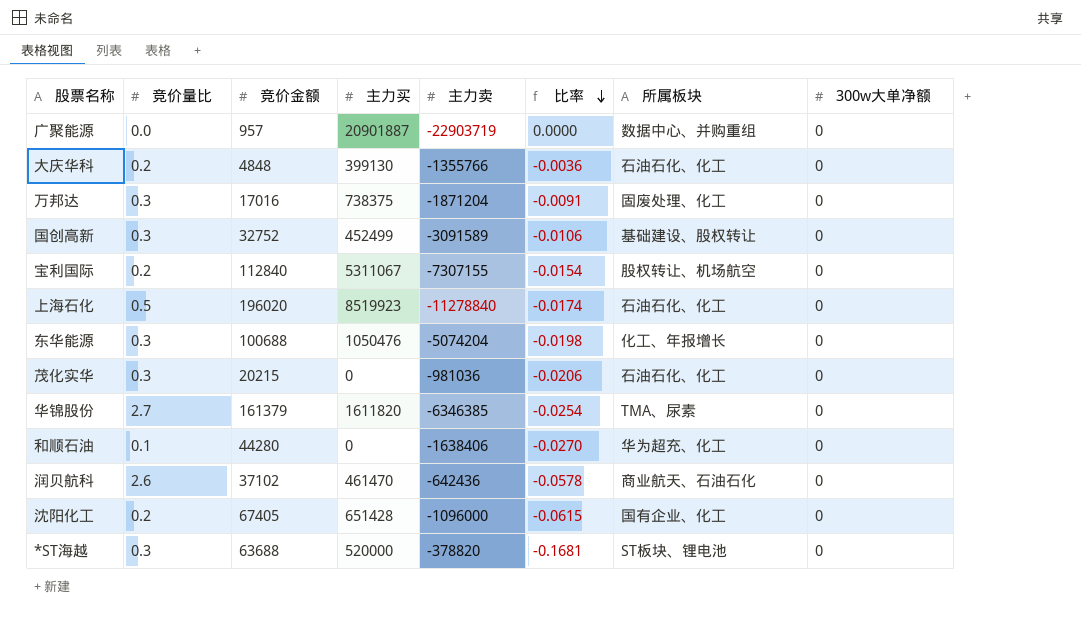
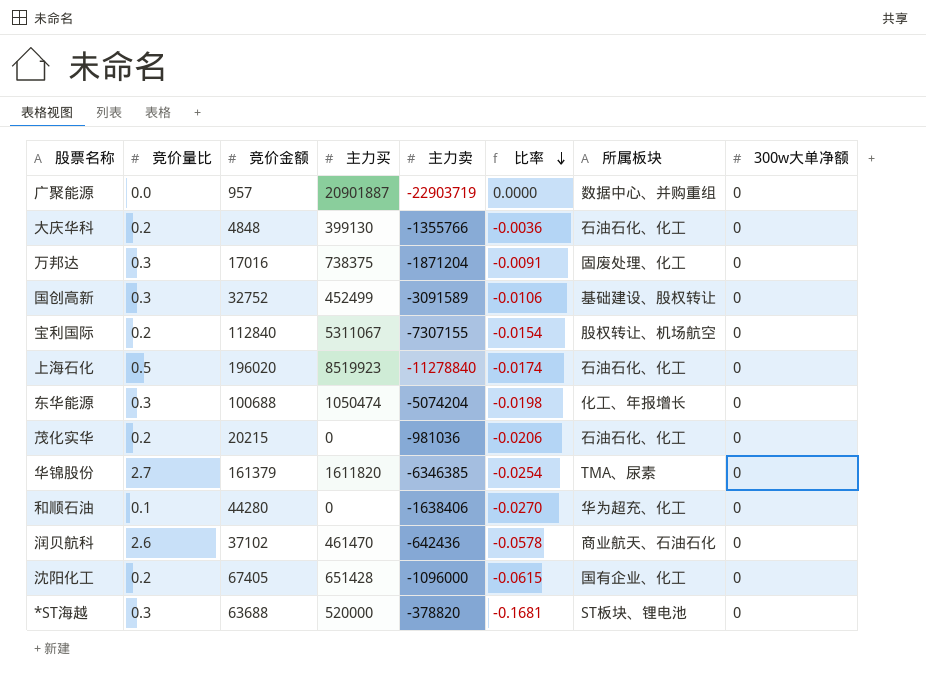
东华能源 | 主力买: 1050476 -> 1050474
茂化实华 | 竞价量比: 0.3 -> 0.2

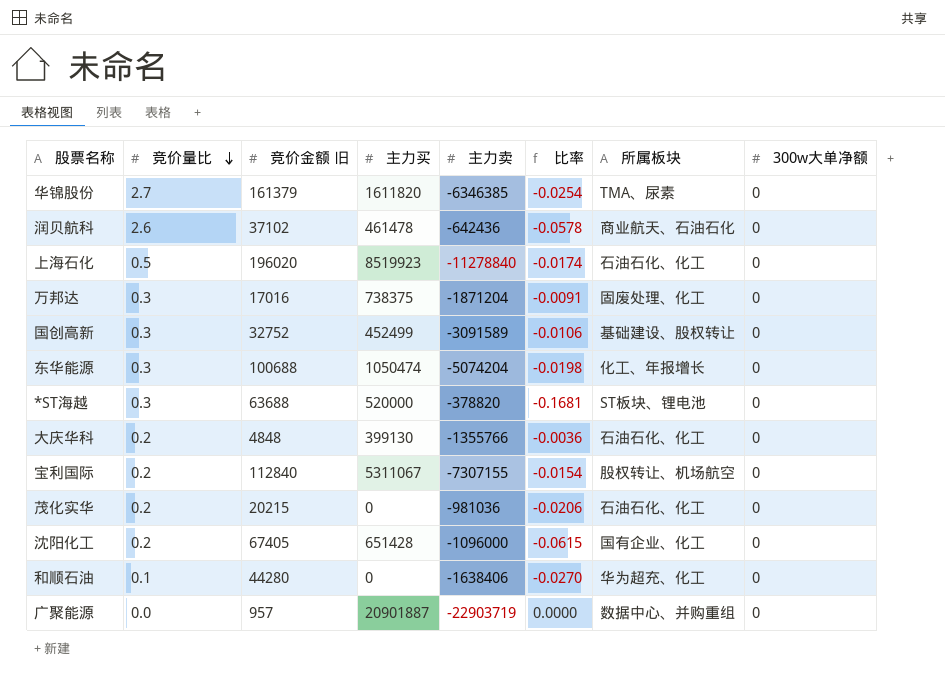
row order: 比率 descending -> 竞价量比 descending
column name: 竞价金额 -> 竞价金额 旧
润贝航科 | 主力买: 461470 -> 461478

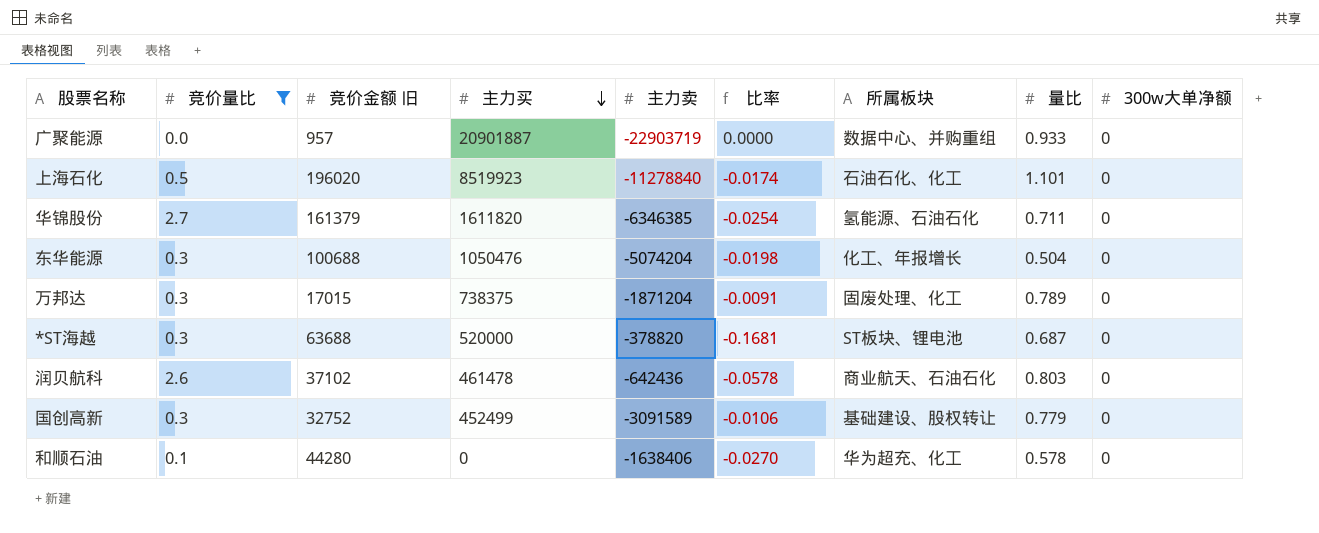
filter: none -> 竞价量比 != 0.2
row order: 竞价量比 descending -> 主力买 descending
column 量比 | position: none -> 8
华锦股份 | 所属板块: TMA、尿素 -> 氢能源、石油石化
东华能源 | 主力买: 1050474 -> 1050476
万邦达 | 竞价金额 旧: 17016 -> 17015

